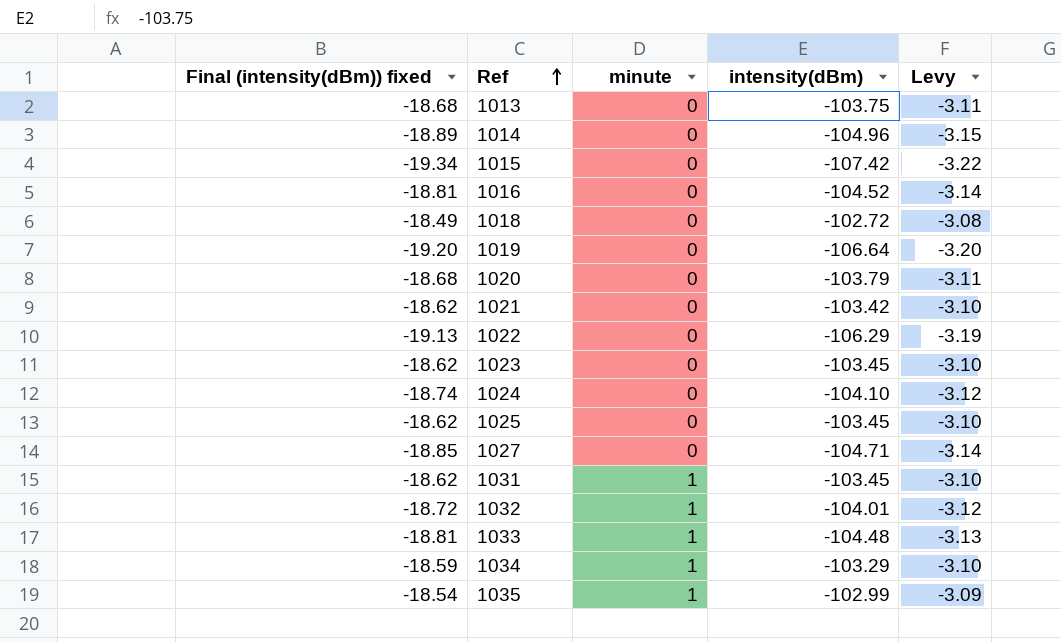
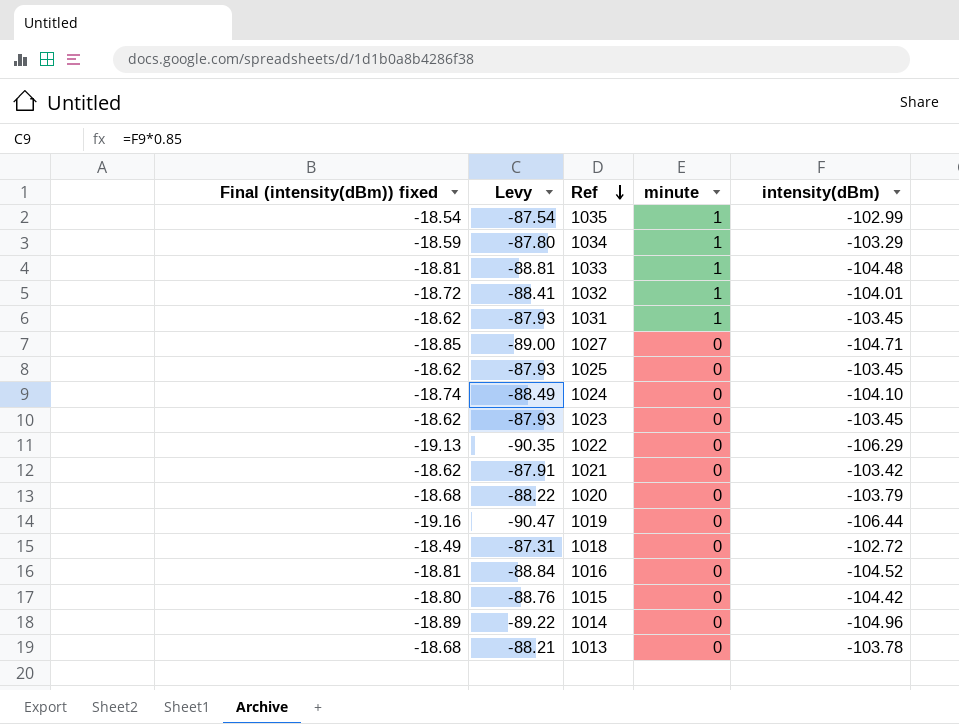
row order: Ref ascending -> Ref descending
column Levy | formula: [intensity(dBm)] * 0.03 -> [intensity(dBm)] * 0.85
column Levy | position: 5 -> 2
1019 | Final (intensity(dBm)) fixed: -19.20 -> -19.16
1019 | intensity(dBm): -106.64 -> -106.44
1015 | Final (intensity(dBm)) fixed: -19.34 -> -18.80
1015 | intensity(dBm): -107.42 -> -104.42
1013 | intensity(dBm): -103.75 -> -103.78

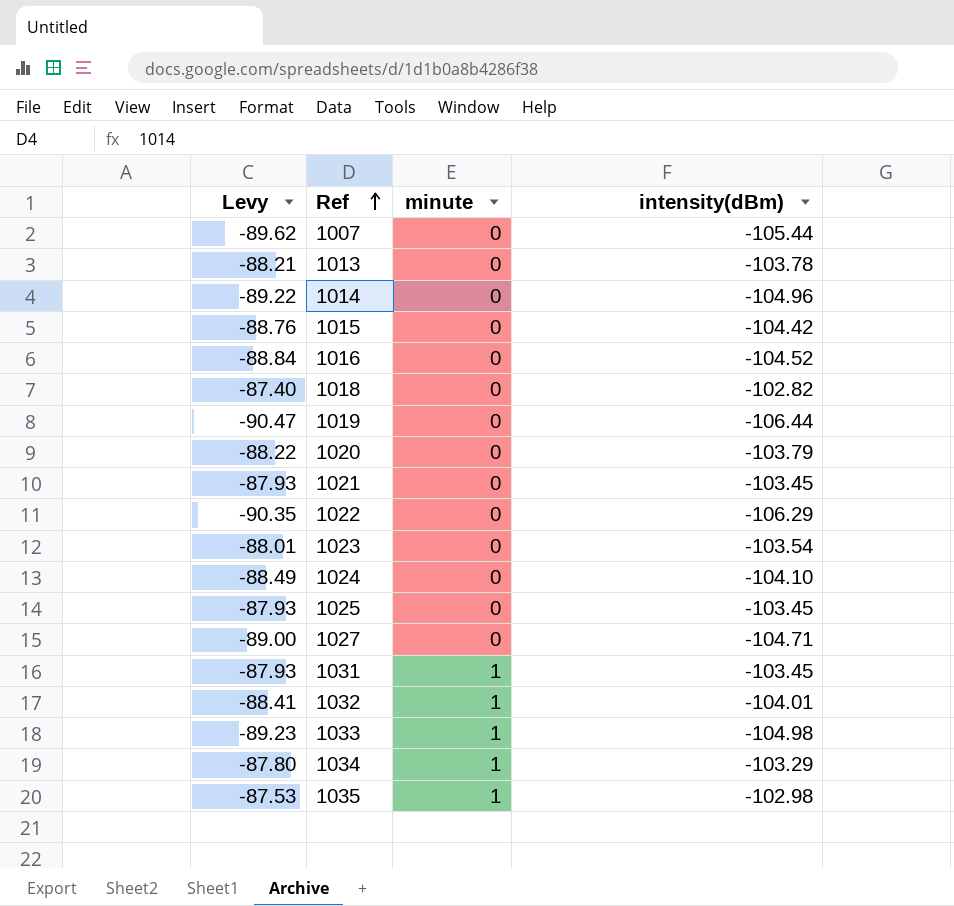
row order: Ref descending -> Ref ascending
column Final (intensity(dBm)) fixed | formula: [intensity(dBm)] * 0.18 -> none
row 1007: none -> -89.62 | 0 | -105.44
1018 | Levy: -87.31 -> -87.40
1018 | intensity(dBm): -102.72 -> -102.82
1021 | Levy: -87.91 -> -87.93
1021 | intensity(dBm): -103.42 -> -103.45
1023 | Levy: -87.93 -> -88.01
1023 | intensity(dBm): -103.45 -> -103.54
1033 | Levy: -88.81 -> -89.23
1033 | intensity(dBm): -104.48 -> -104.98
1035 | Levy: -87.54 -> -87.53
1035 | intensity(dBm): -102.99 -> -102.98

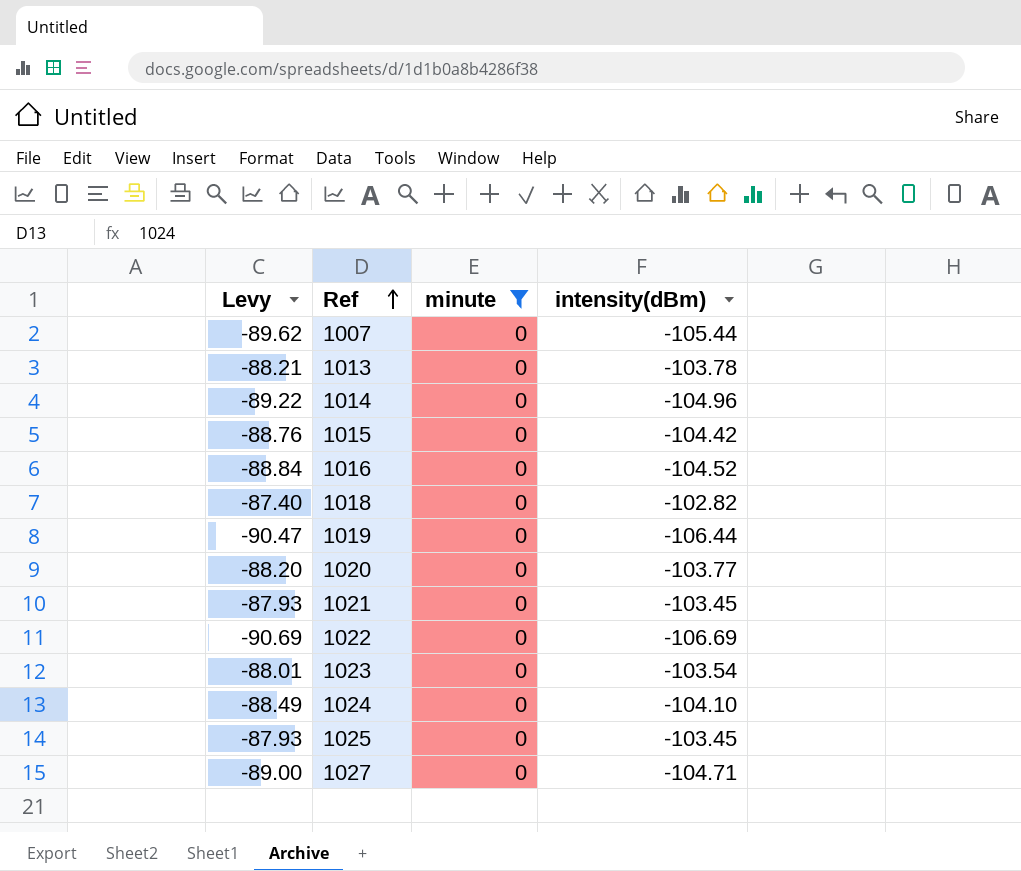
filter: none -> minute = 0
1020 | Levy: -88.22 -> -88.20
1020 | intensity(dBm): -103.79 -> -103.77
1022 | Levy: -90.35 -> -90.69
1022 | intensity(dBm): -106.29 -> -106.69

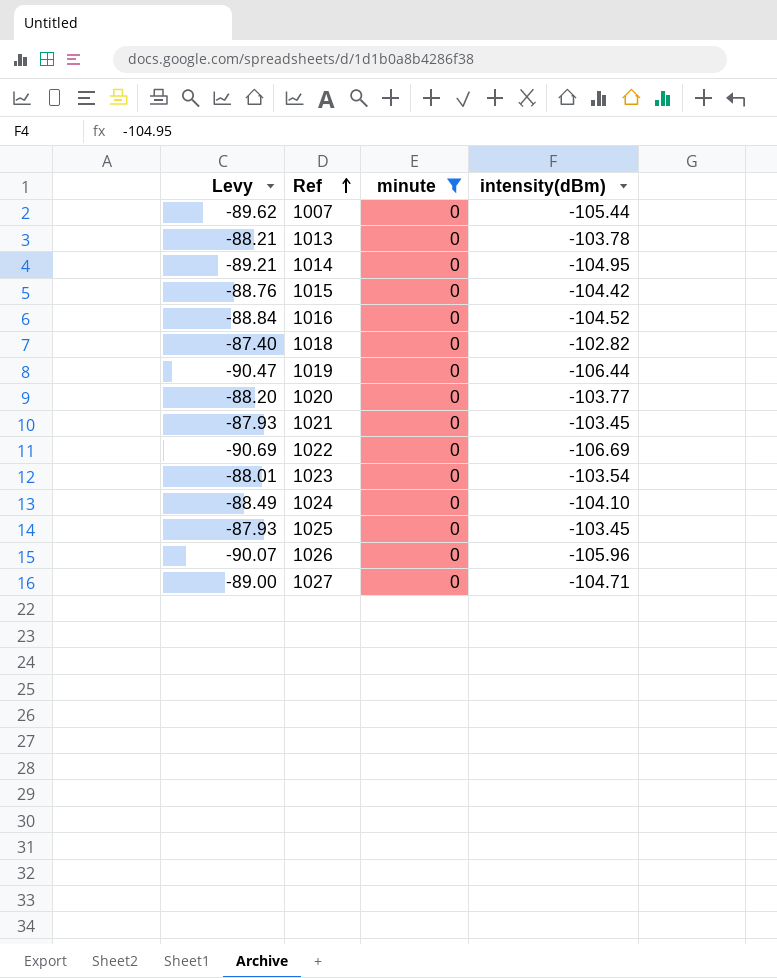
1014 | Levy: -89.22 -> -89.21
1014 | intensity(dBm): -104.96 -> -104.95
row 1026: none -> -90.07 | 0 | -105.96

